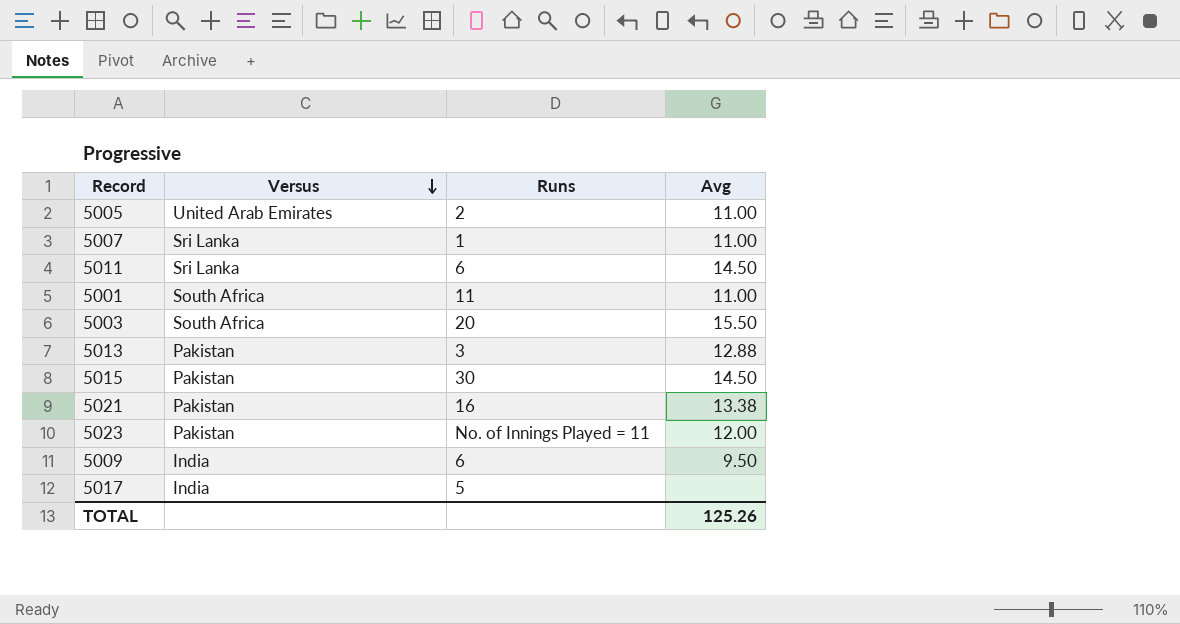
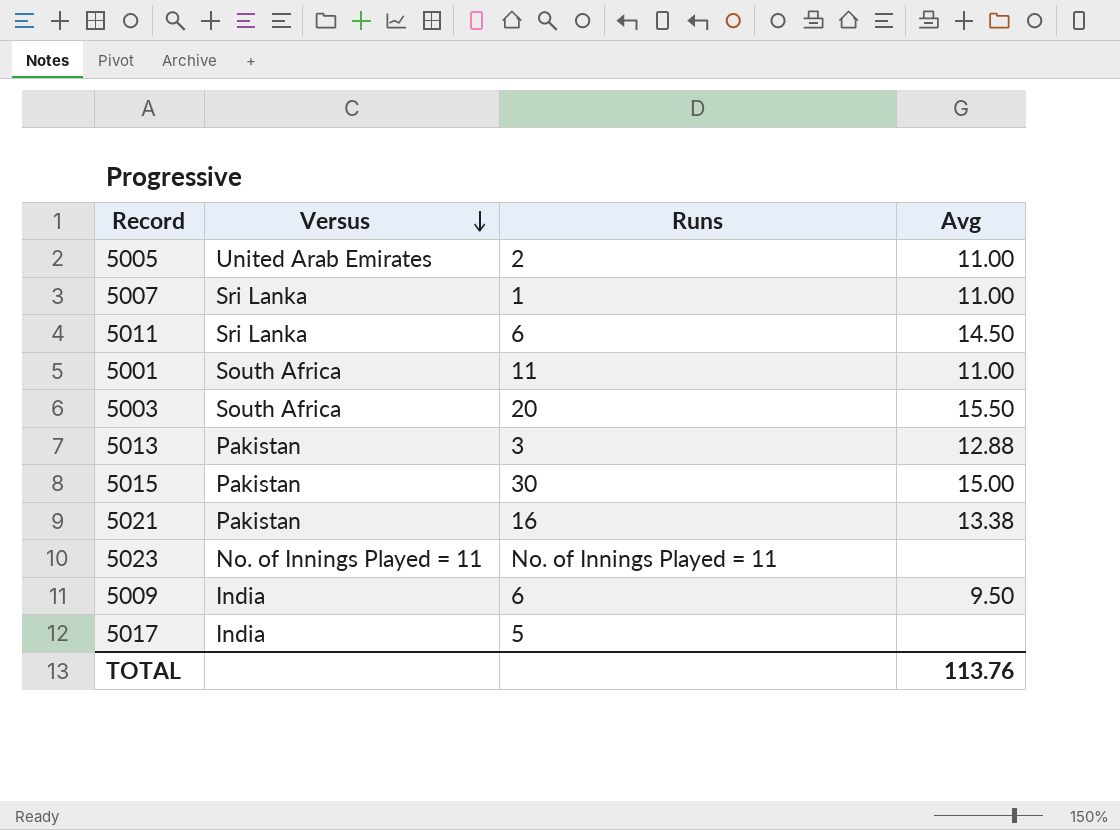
5015 | Avg: 14.50 -> 15.00
5023 | Versus: Pakistan -> No. of Innings Played = 11
5023 | Avg: 12.00 -> none
TOTAL | Avg: 125.26 -> 113.76

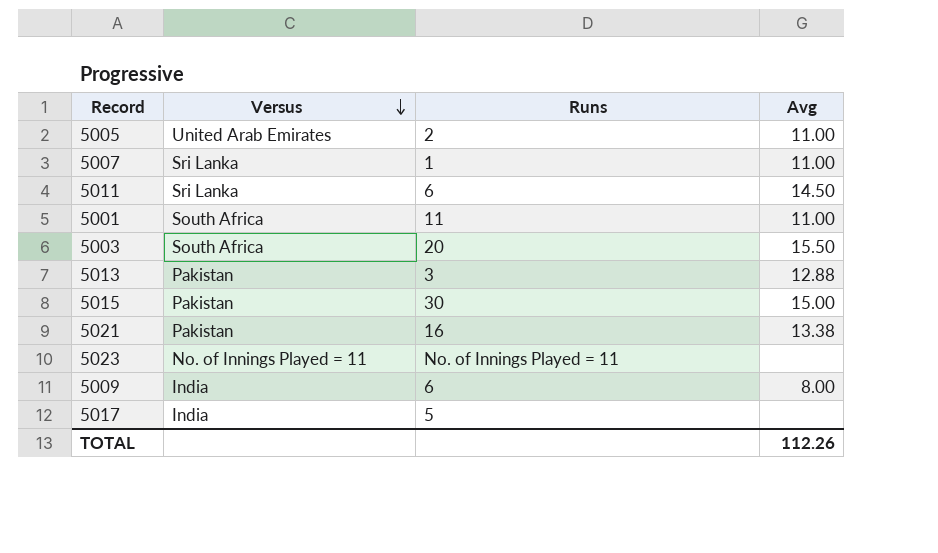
5009 | Avg: 9.50 -> 8.00
TOTAL | Avg: 113.76 -> 112.26

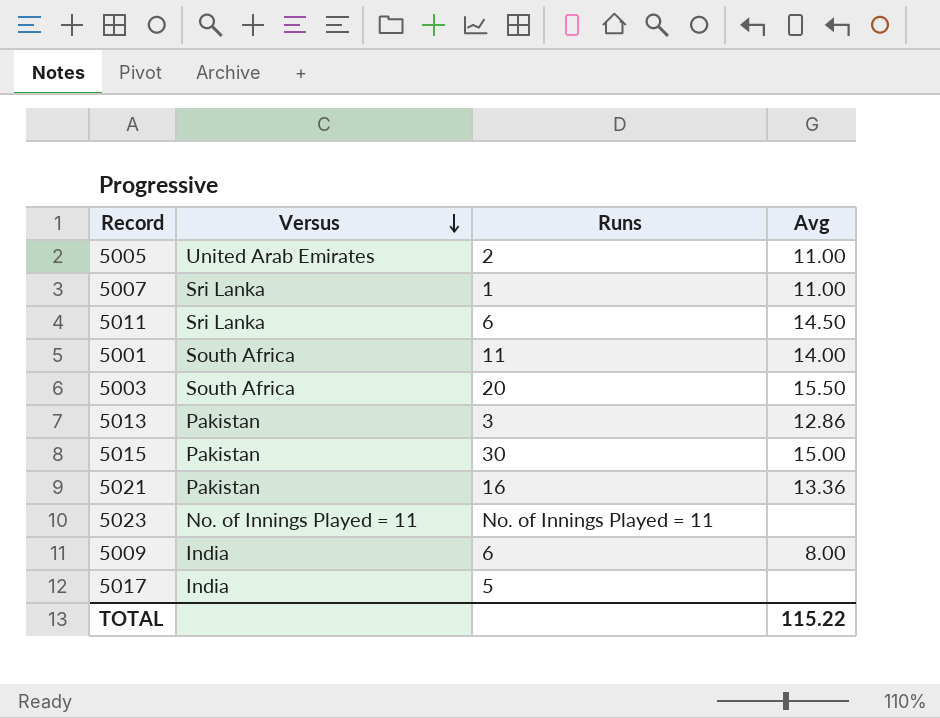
5001 | Avg: 11.00 -> 14.00
5013 | Avg: 12.88 -> 12.86
5021 | Avg: 13.38 -> 13.36
TOTAL | Avg: 112.26 -> 115.22

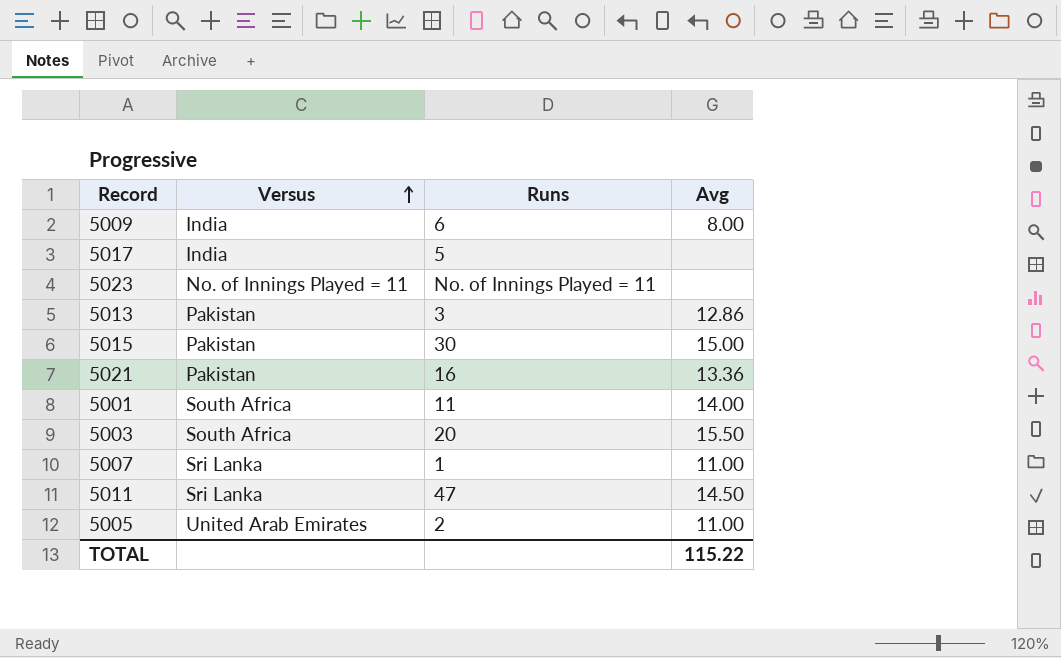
row order: Versus descending -> Versus ascending
5011 | Runs: 6 -> 47

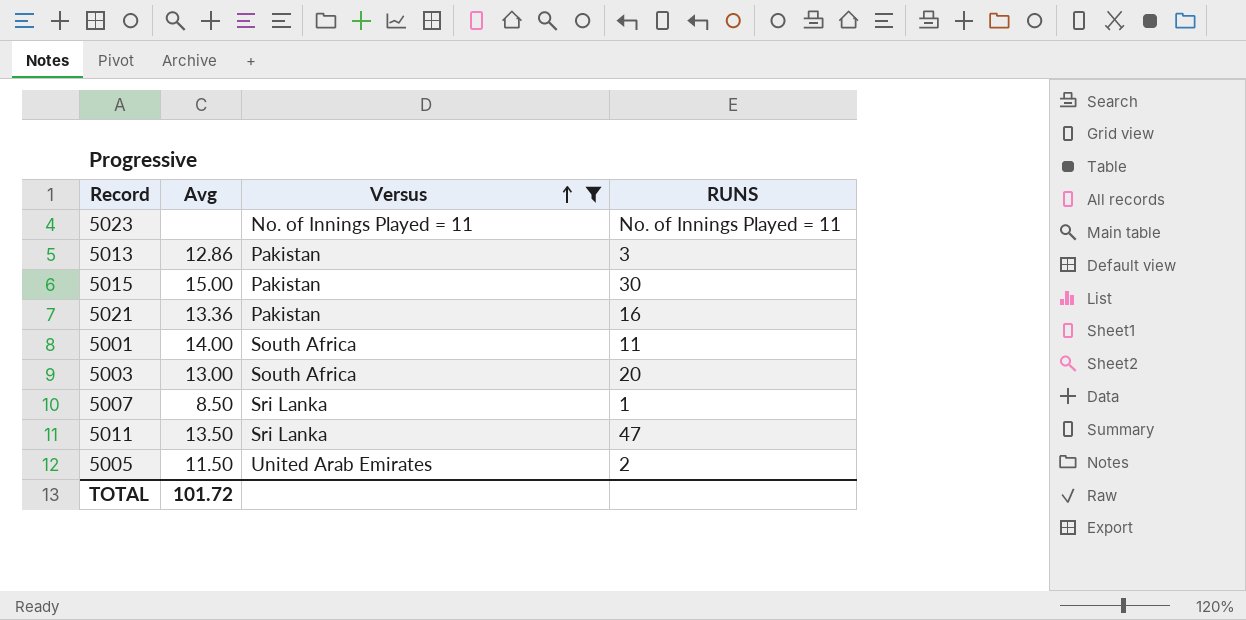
filter: none -> Versus != India
column Avg | position: 4 -> 2
column name: Runs -> RUNS
5003 | Avg: 15.50 -> 13.00
5007 | Avg: 11.00 -> 8.50
5011 | Avg: 14.50 -> 13.50
5005 | Avg: 11.00 -> 11.50
TOTAL | Avg: 115.22 -> 101.72

